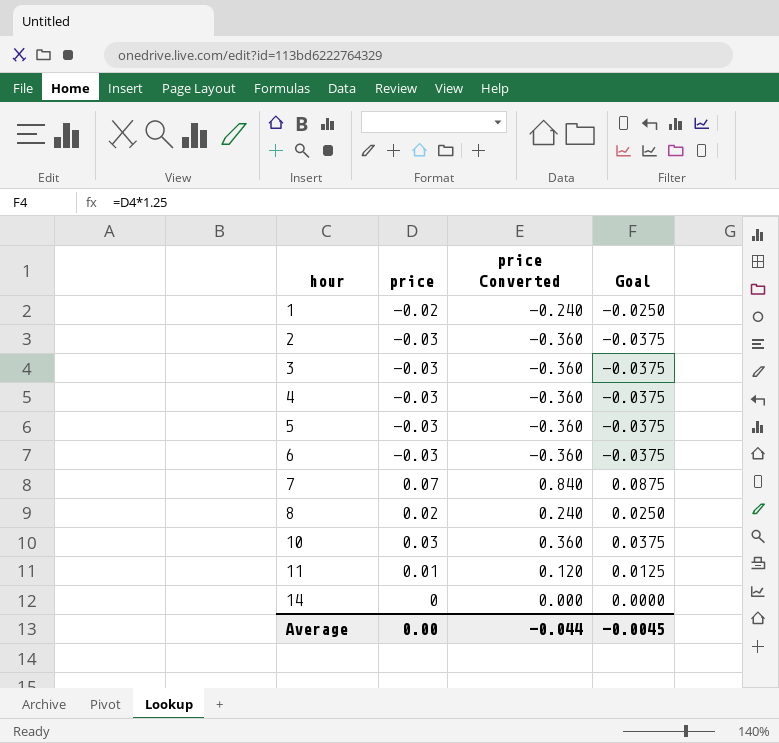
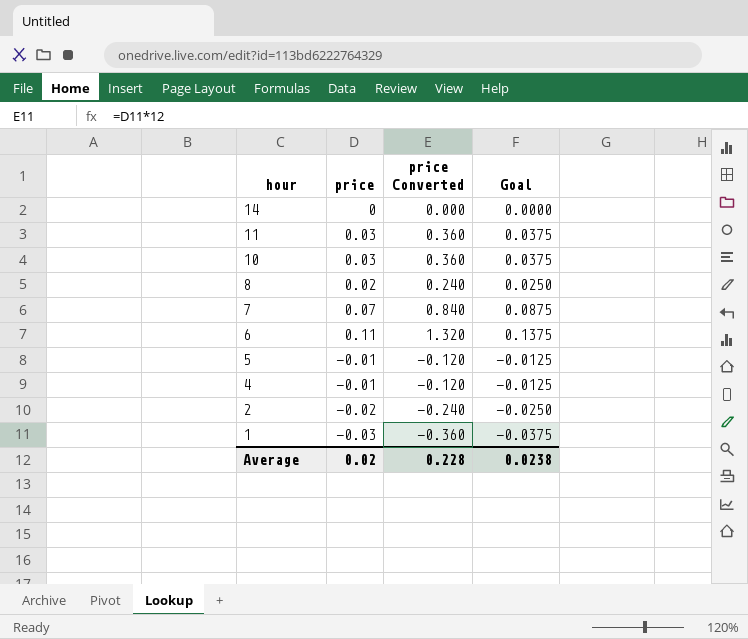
row order: hour ascending -> hour descending
row 3: -0.03 | -0.360 | -0.0375 -> none
11 | price: 0.01 -> 0.03
11 | price Converted: 0.120 -> 0.360
11 | Goal: 0.0125 -> 0.0375
6 | price: -0.03 -> 0.11
6 | price Converted: -0.360 -> 1.320
6 | Goal: -0.0375 -> 0.1375
5 | price: -0.03 -> -0.01
5 | price Converted: -0.360 -> -0.120
5 | Goal: -0.0375 -> -0.0125
4 | price: -0.03 -> -0.01
4 | price Converted: -0.360 -> -0.120
4 | Goal: -0.0375 -> -0.0125
2 | price: -0.03 -> -0.02
2 | price Converted: -0.360 -> -0.240
2 | Goal: -0.0375 -> -0.0250
1 | price: -0.02 -> -0.03
1 | price Converted: -0.240 -> -0.360
1 | Goal: -0.0250 -> -0.0375
Average | price: 0.00 -> 0.02
Average | price Converted: -0.044 -> 0.228
Average | Goal: -0.0045 -> 0.0238

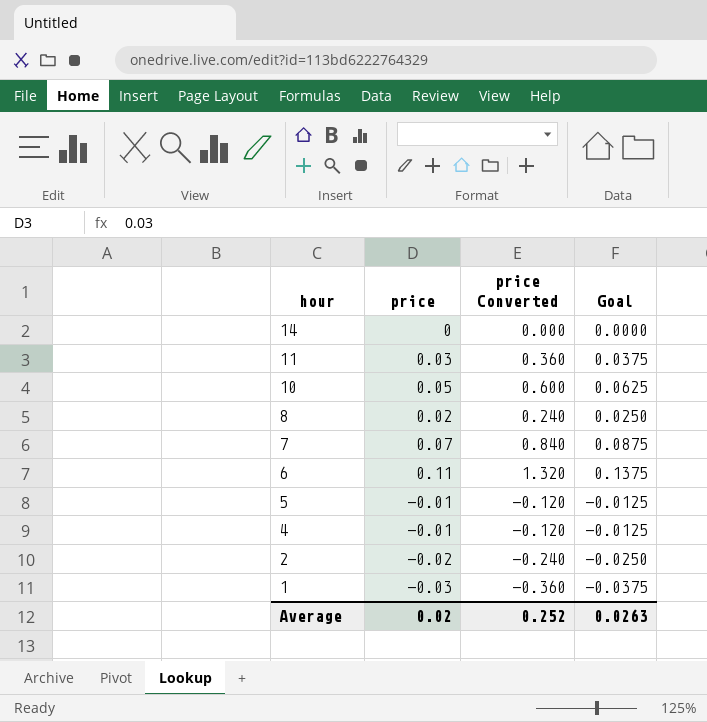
10 | price: 0.03 -> 0.05
10 | price Converted: 0.360 -> 0.600
10 | Goal: 0.0375 -> 0.0625
Average | price Converted: 0.228 -> 0.252
Average | Goal: 0.0238 -> 0.0263

